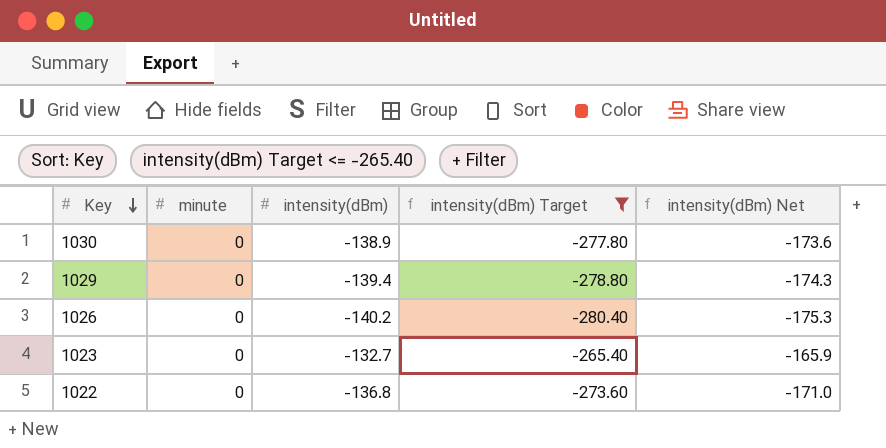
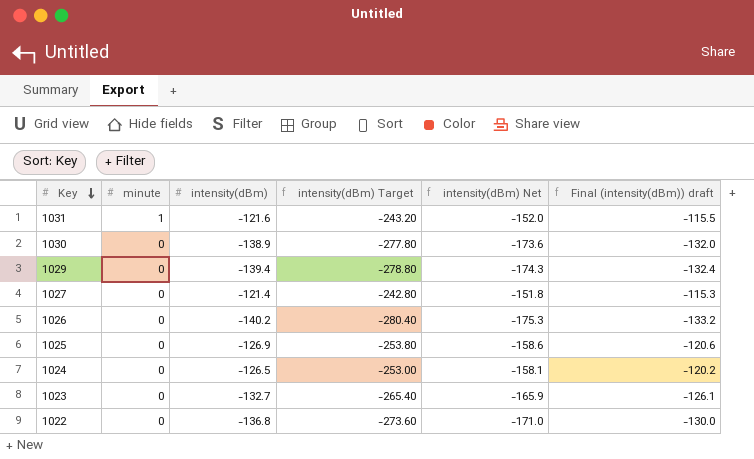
filter: intensity(dBm) Target <= -265.40 -> none
column Final (intensity(dBm)) draft | formula: none -> [intensity(dBm)] * 0.95

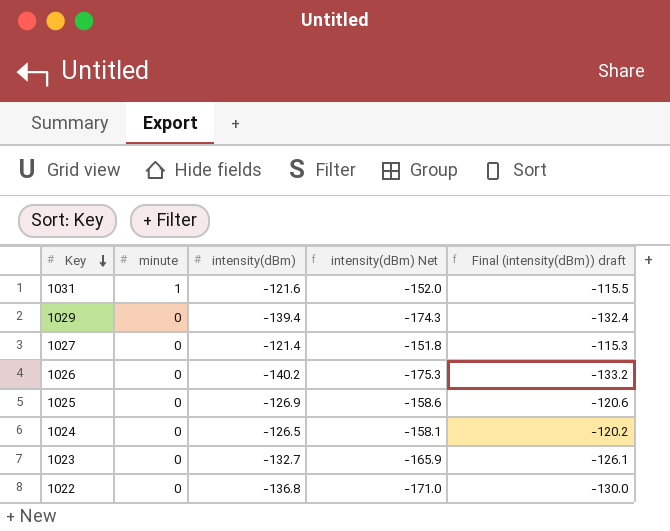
column intensity(dBm) Target | formula: [intensity(dBm)] * 2 -> none
row 1030: 0 | -138.9 | -277.80 | -173.6 | -132.0 -> none

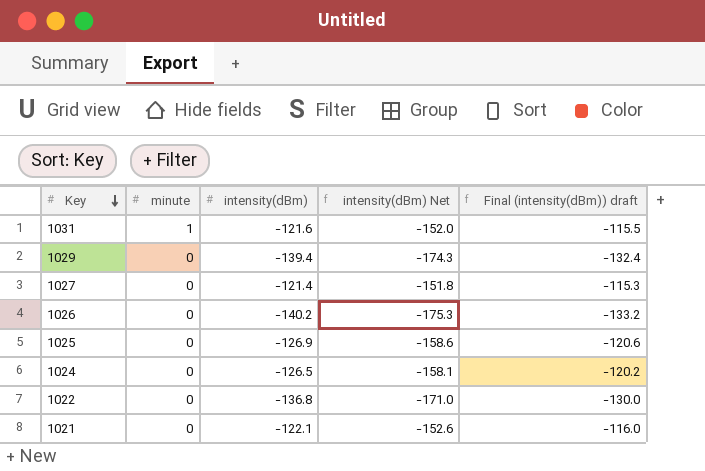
row 1023: 0 | -132.7 | -165.9 | -126.1 -> none
row 1021: none -> 0 | -122.1 | -152.6 | -116.0

